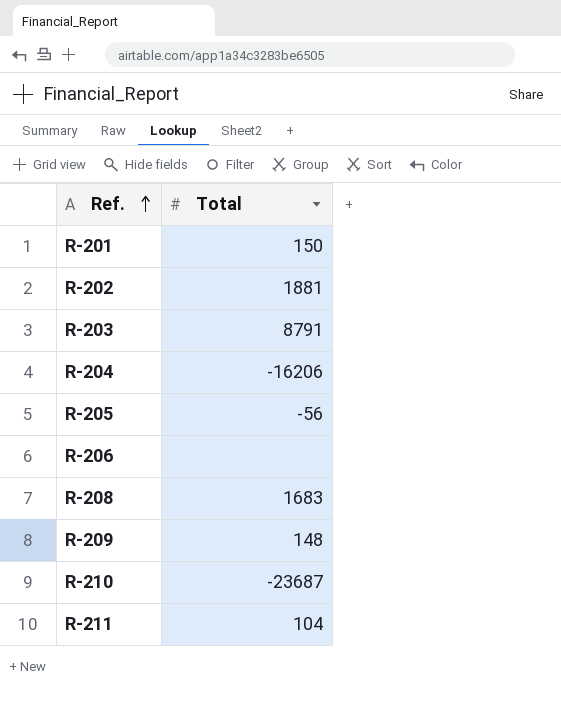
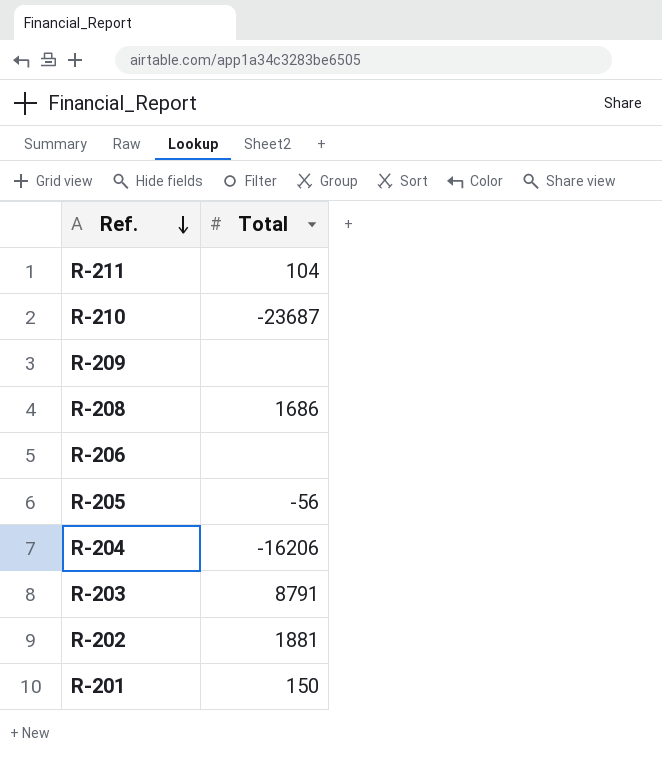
row order: Ref. ascending -> Ref. descending
R-209 | Total: 148 -> none
R-208 | Total: 1683 -> 1686

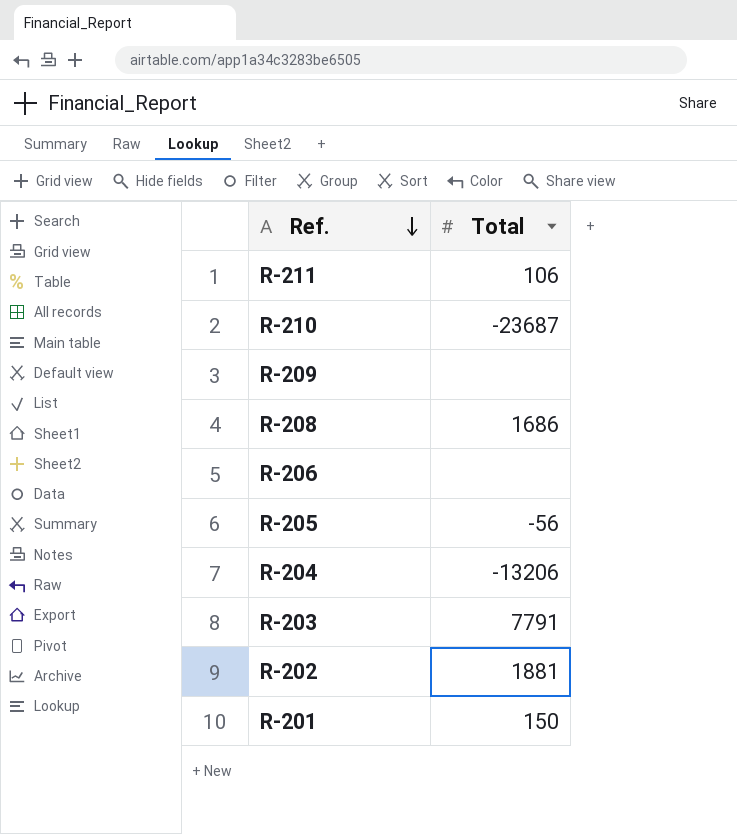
R-211 | Total: 104 -> 106
R-204 | Total: -16206 -> -13206
R-203 | Total: 8791 -> 7791

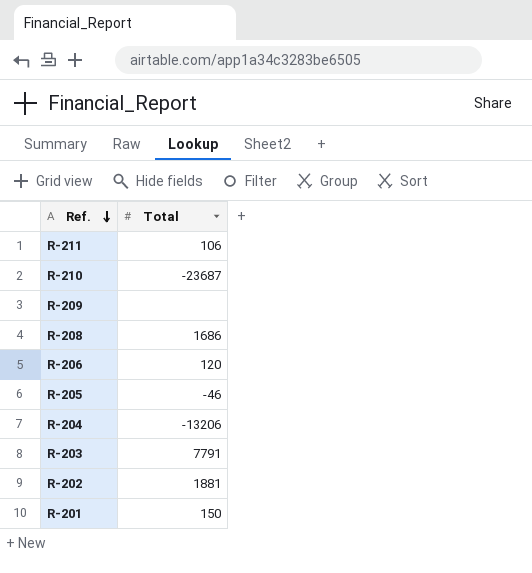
R-206 | Total: none -> 120
R-205 | Total: -56 -> -46

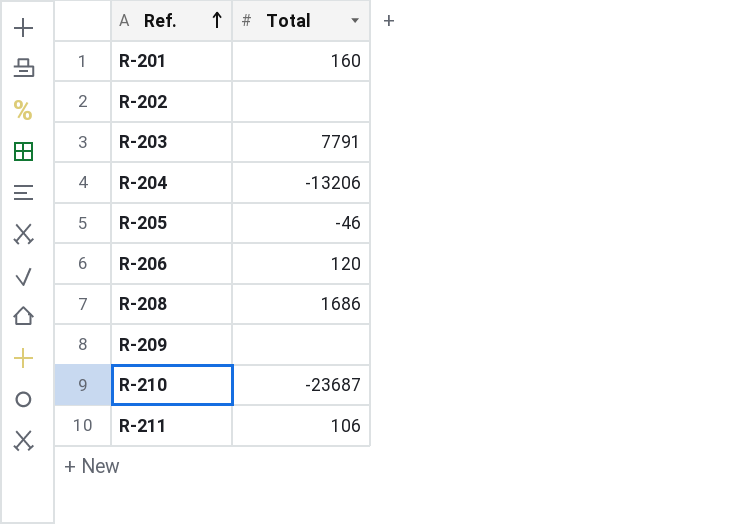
row order: Ref. descending -> Ref. ascending
R-201 | Total: 150 -> 160
R-202 | Total: 1881 -> none

